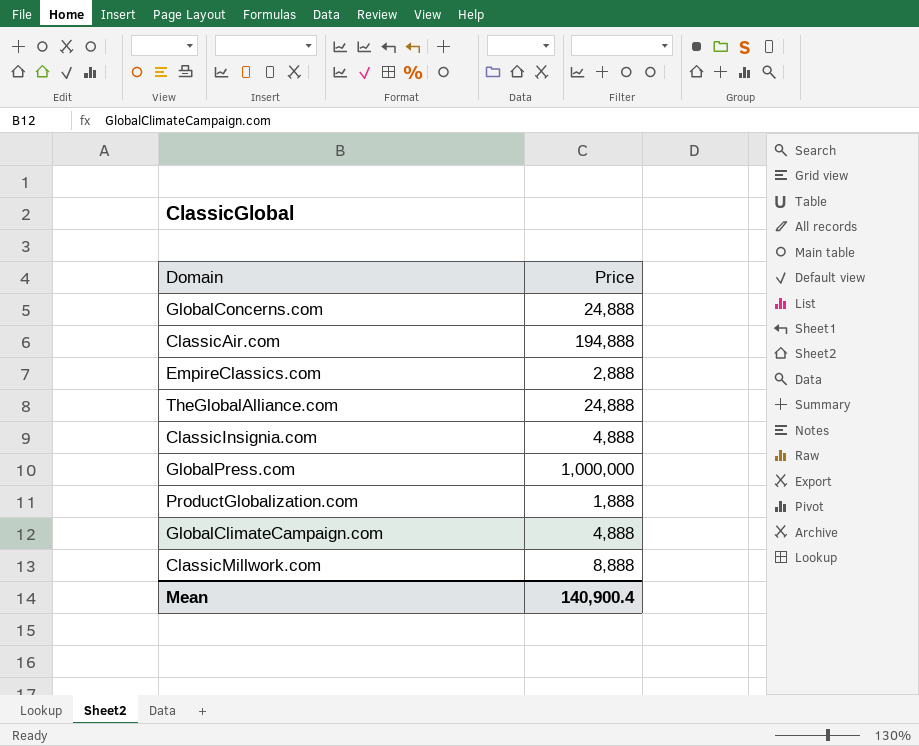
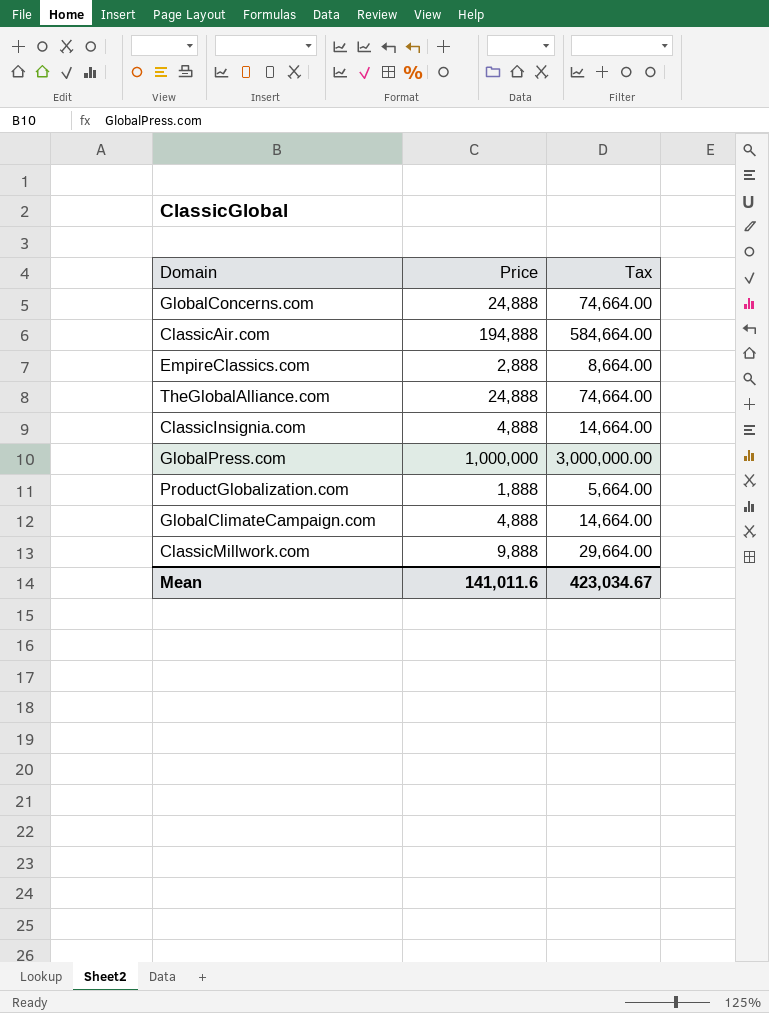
column Tax | formula: none -> [Price] * 3
ClassicMillwork.com | Price: 8,888 -> 9,888
Mean | Price: 140,900.4 -> 141,011.6

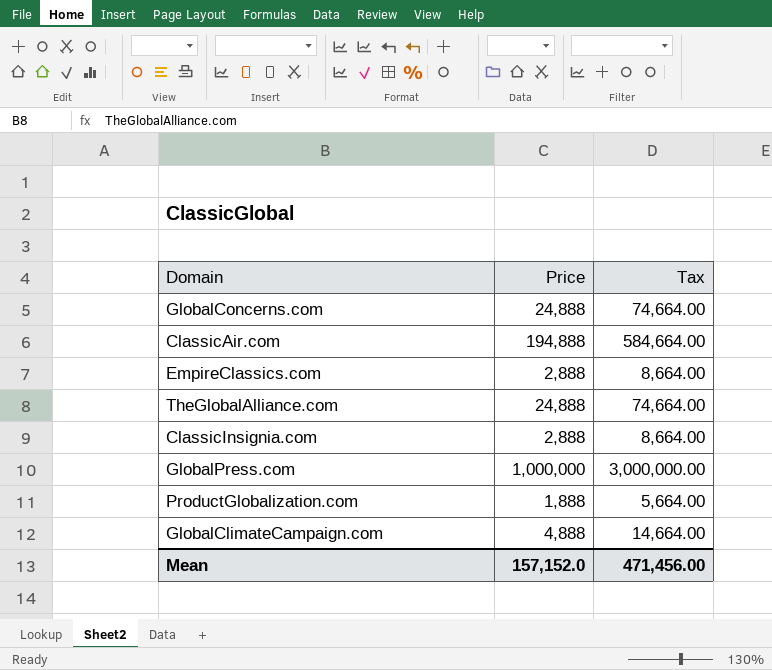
row ClassicMillwork.com: 9,888 | 29,664.00 -> none
ClassicInsignia.com | Price: 4,888 -> 2,888
ClassicInsignia.com | Tax: 14,664.00 -> 8,664.00
Mean | Price: 141,011.6 -> 157,152.0
Mean | Tax: 423,034.67 -> 471,456.00

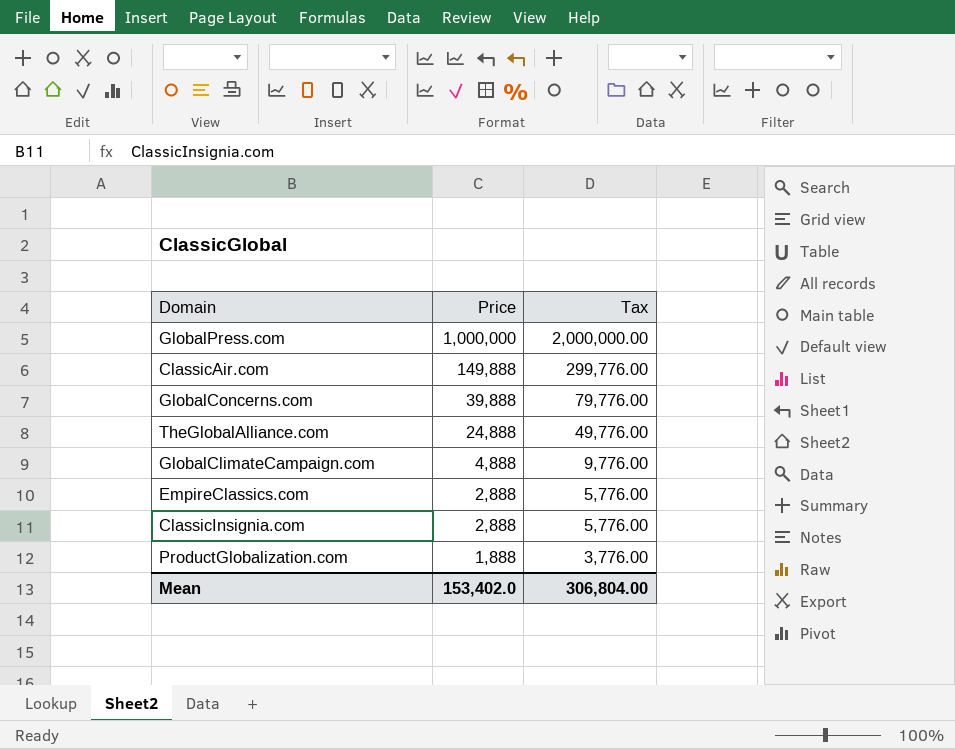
row order: none -> Price descending
column Tax | formula: [Price] * 3 -> [Price] * 2
ClassicAir.com | Price: 194,888 -> 149,888
GlobalConcerns.com | Price: 24,888 -> 39,888
Mean | Price: 157,152.0 -> 153,402.0
Mean | Tax: 471,456.00 -> 306,804.00

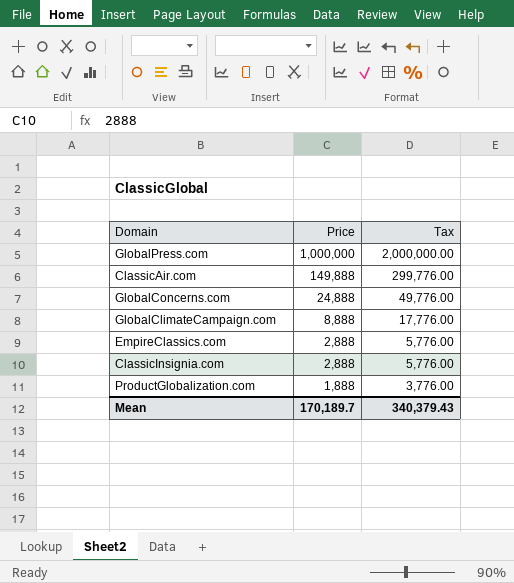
row TheGlobalAlliance.com: 24,888 | 49,776.00 -> none
GlobalConcerns.com | Price: 39,888 -> 24,888
GlobalConcerns.com | Tax: 79,776.00 -> 49,776.00
GlobalClimateCampaign.com | Price: 4,888 -> 8,888
GlobalClimateCampaign.com | Tax: 9,776.00 -> 17,776.00
Mean | Price: 153,402.0 -> 170,189.7
Mean | Tax: 306,804.00 -> 340,379.43

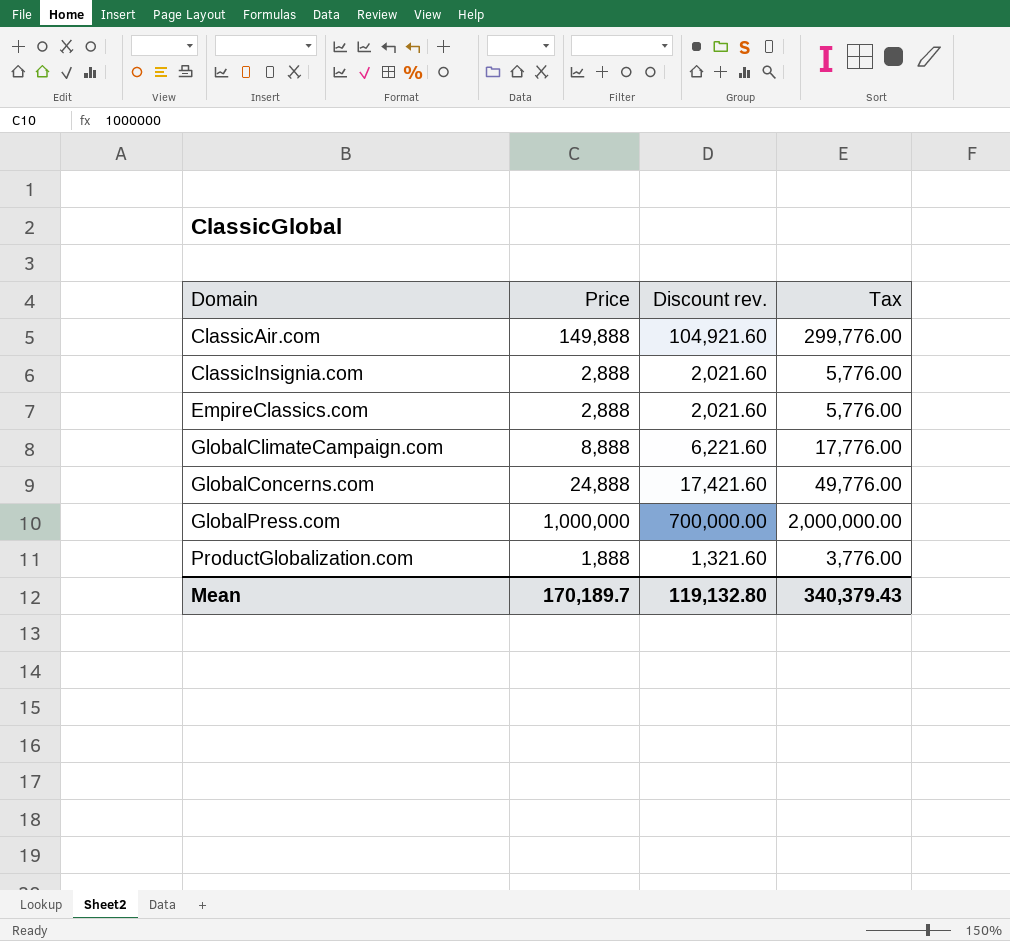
row order: Price descending -> Domain ascending
column Discount rev. | formula: none -> [Price] * 0.7

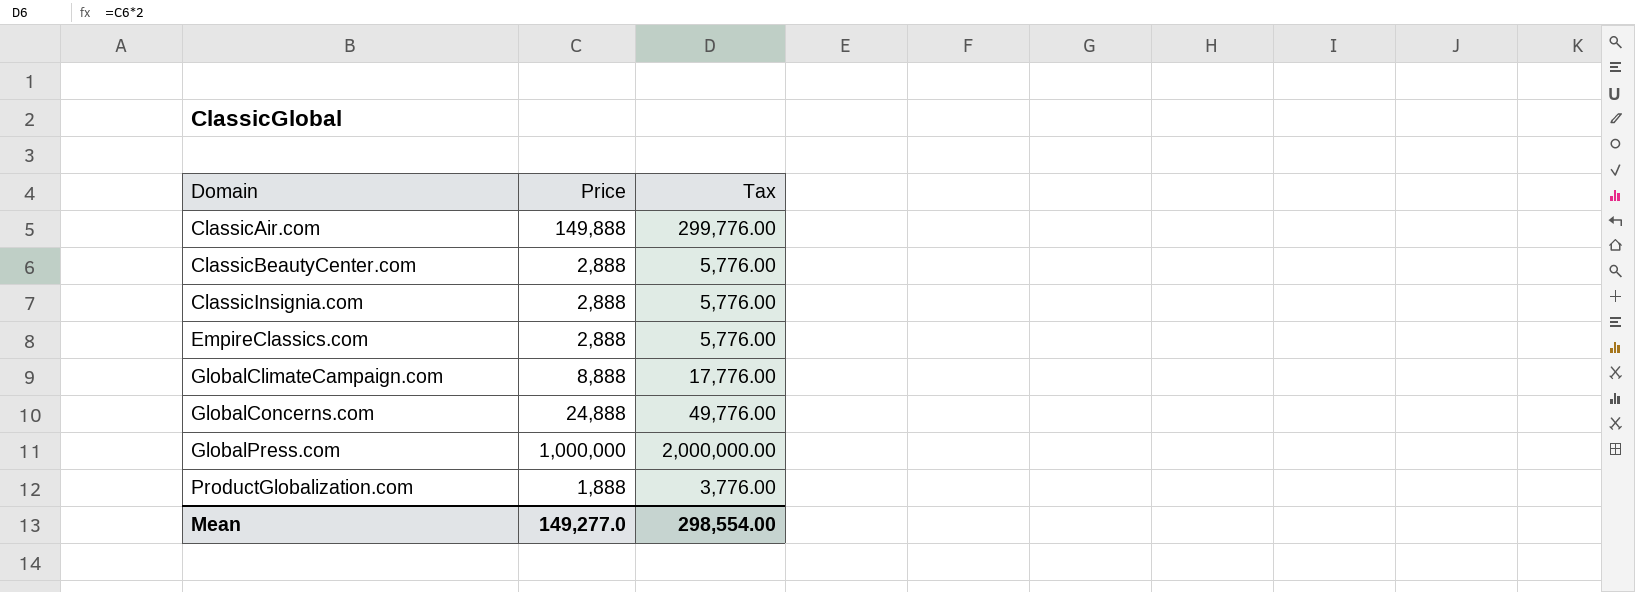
column Discount rev. | formula: [Price] * 0.7 -> none
row ClassicBeautyCenter.com: none -> 2,888 | 5,776.00
Mean | Price: 170,189.7 -> 149,277.0
Mean | Tax: 340,379.43 -> 298,554.00

